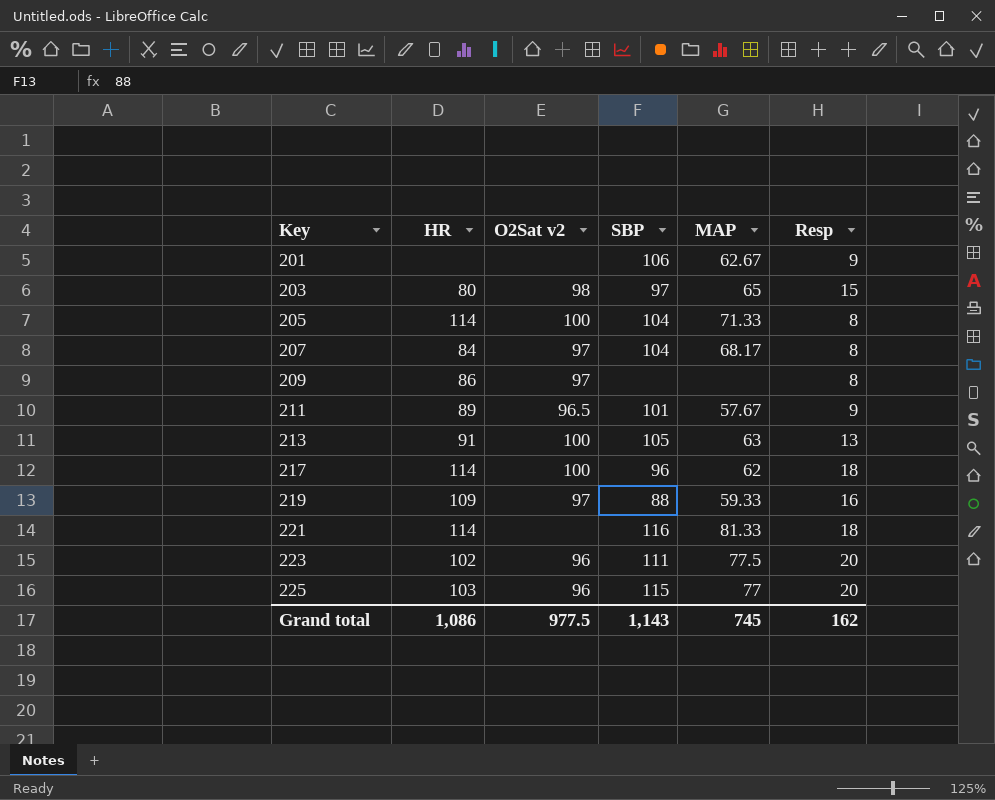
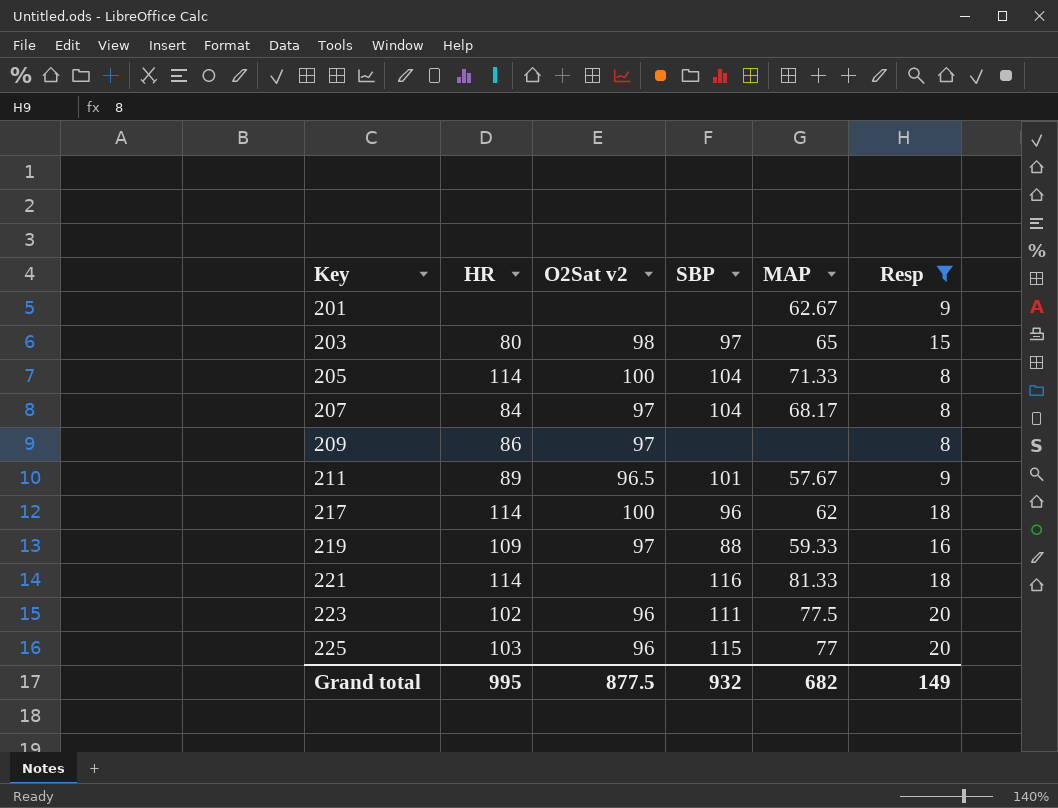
filter: none -> Resp != 13
201 | SBP: 106 -> none
Grand total | HR: 1,086 -> 995
Grand total | O2Sat v2: 977.5 -> 877.5
Grand total | SBP: 1,143 -> 932
Grand total | MAP: 745 -> 682
Grand total | Resp: 162 -> 149

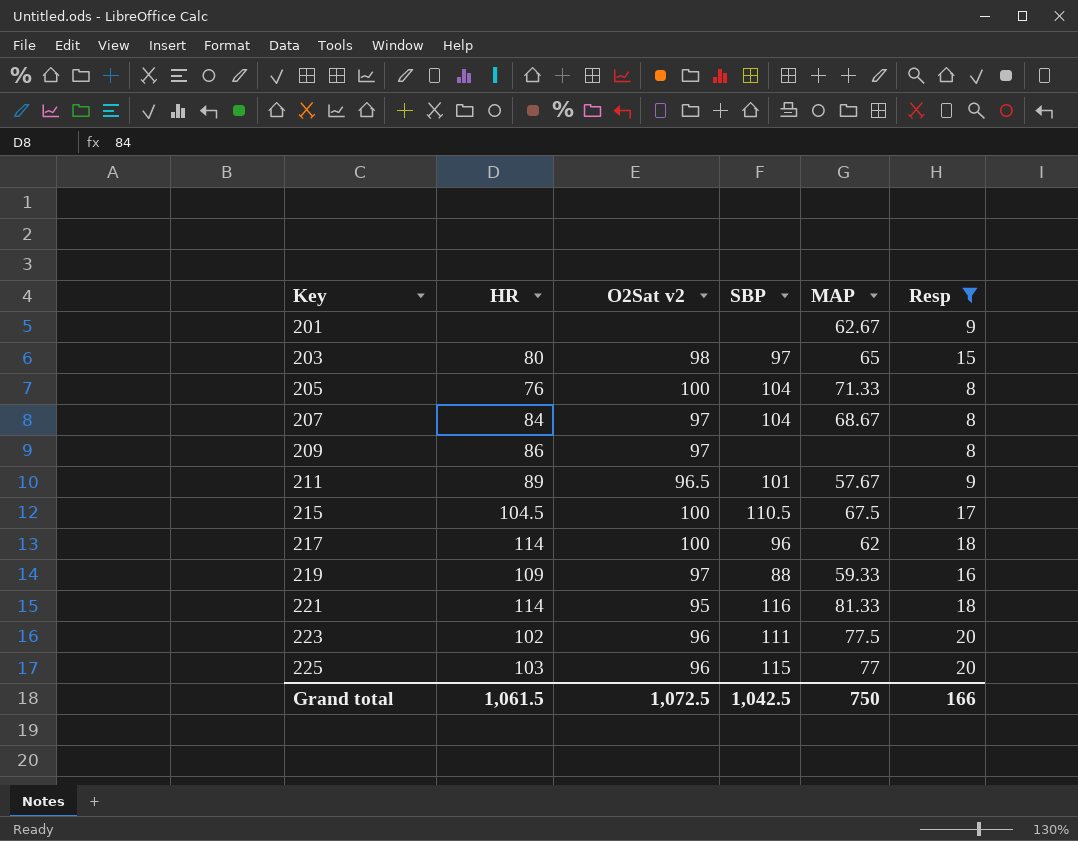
205 | HR: 114 -> 76
207 | MAP: 68.17 -> 68.67
row 215: none -> 104.5 | 100 | 110.5 | 67.5 | 17
221 | O2Sat v2: none -> 95
Grand total | HR: 995 -> 1,061.5
Grand total | O2Sat v2: 877.5 -> 1,072.5
Grand total | SBP: 932 -> 1,042.5
Grand total | MAP: 682 -> 750
Grand total | Resp: 149 -> 166

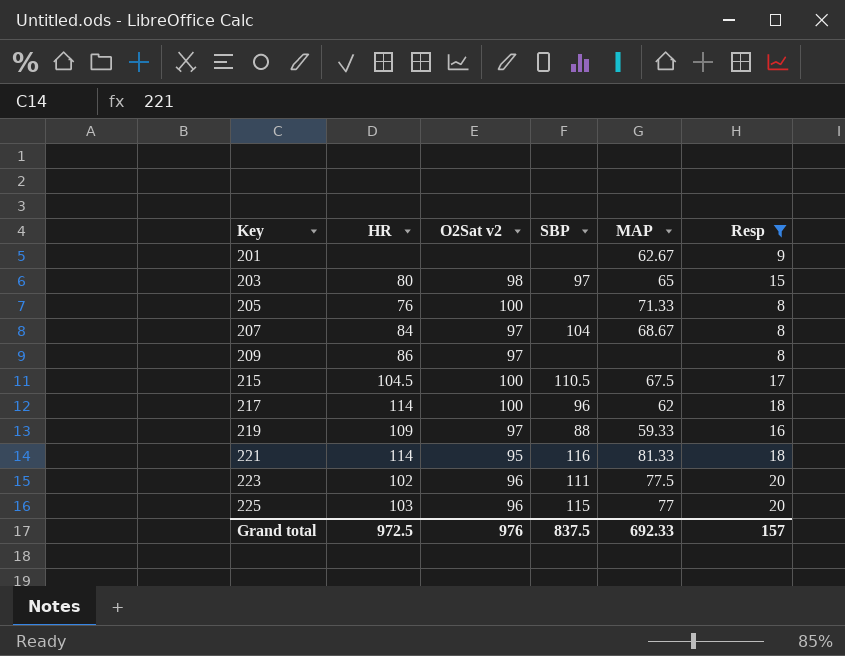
row 211: 89 | 96.5 | 101 | 57.67 | 9 -> none
205 | SBP: 104 -> none
Grand total | HR: 1,061.5 -> 972.5
Grand total | O2Sat v2: 1,072.5 -> 976
Grand total | SBP: 1,042.5 -> 837.5
Grand total | MAP: 750 -> 692.33
Grand total | Resp: 166 -> 157

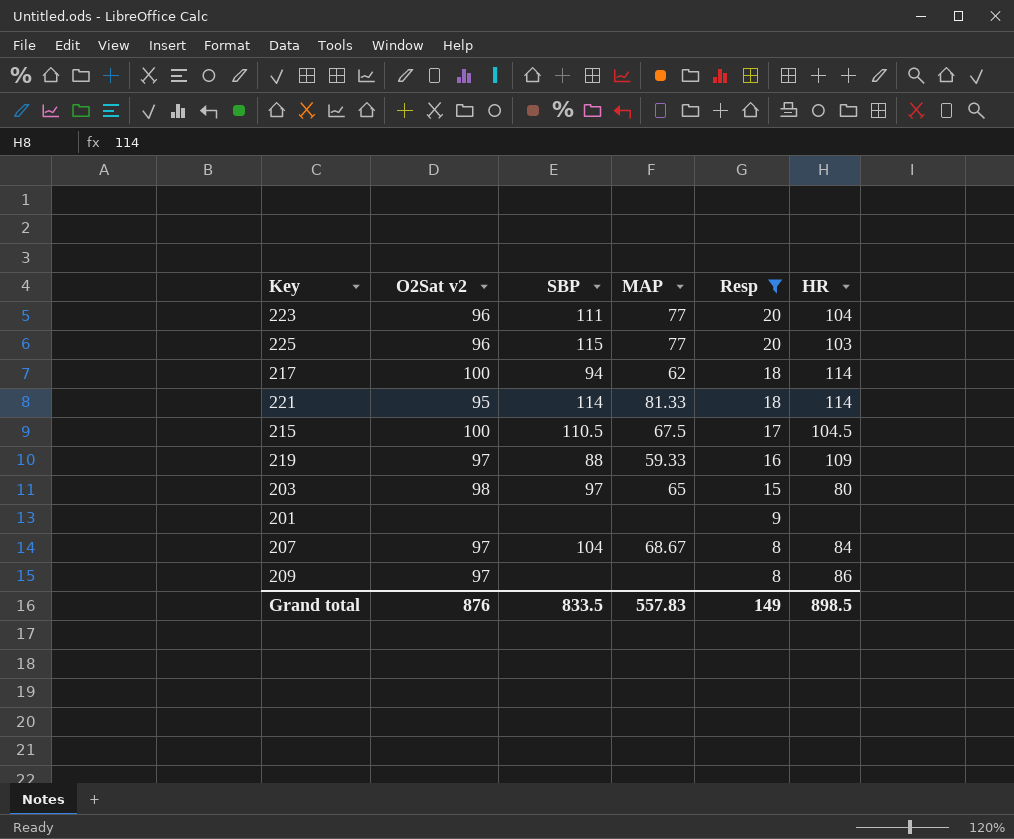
row order: Key ascending -> Resp descending
column HR | position: 2 -> 6
row 205: 76 | 100 | none | 71.33 | 8 -> none
223 | MAP: 77.5 -> 77
223 | HR: 102 -> 104
217 | SBP: 96 -> 94
221 | SBP: 116 -> 114
201 | MAP: 62.67 -> none
Grand total | O2Sat v2: 976 -> 876
Grand total | SBP: 837.5 -> 833.5
Grand total | MAP: 692.33 -> 557.83
Grand total | Resp: 157 -> 149
Grand total | HR: 972.5 -> 898.5

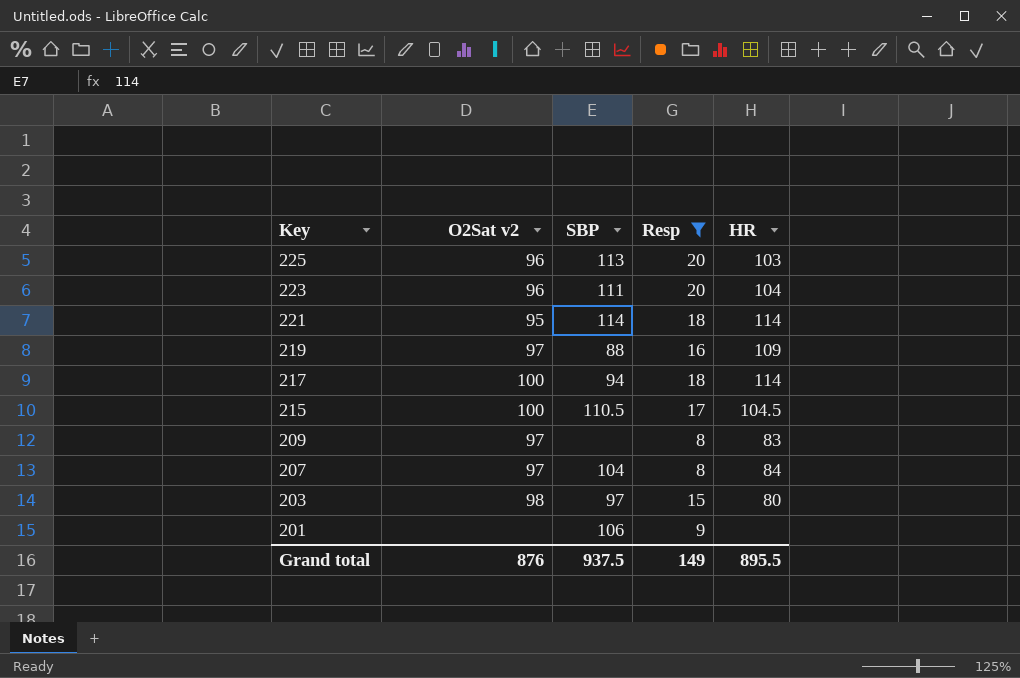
row order: Resp descending -> Key descending
column MAP | position: 4 -> none
225 | SBP: 115 -> 113
209 | HR: 86 -> 83
201 | SBP: none -> 106
Grand total | SBP: 833.5 -> 937.5
Grand total | HR: 898.5 -> 895.5

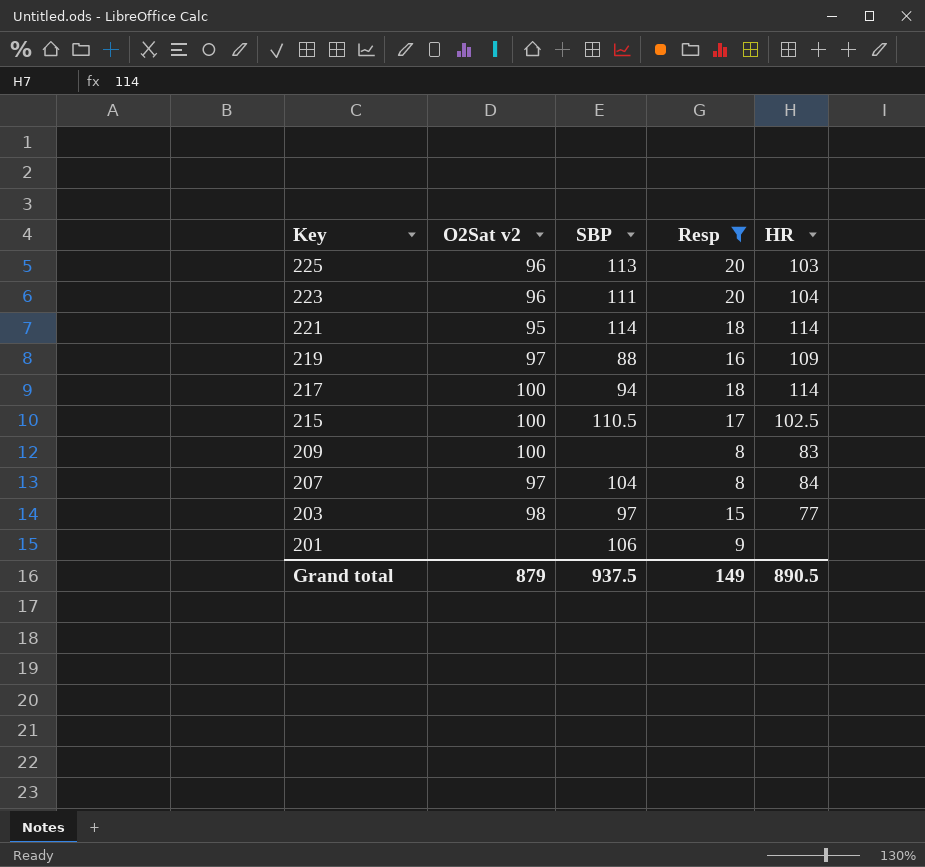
215 | HR: 104.5 -> 102.5
209 | O2Sat v2: 97 -> 100
203 | HR: 80 -> 77
Grand total | O2Sat v2: 876 -> 879
Grand total | HR: 895.5 -> 890.5

